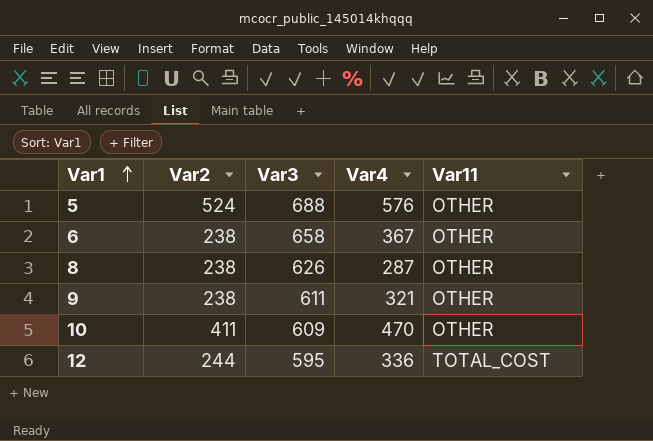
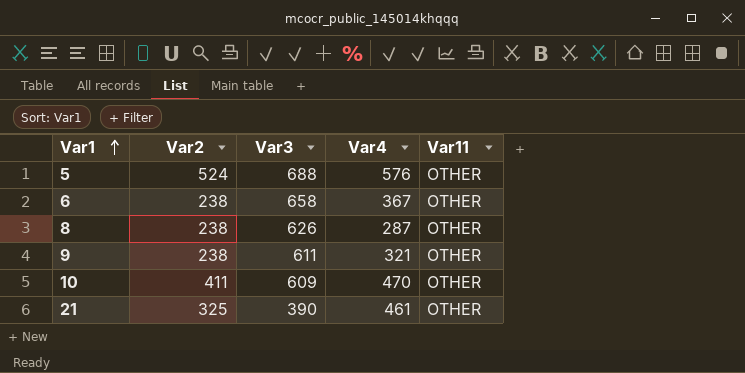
row 12: 244 | 595 | 336 | TOTAL_COST -> none
row 21: none -> 325 | 390 | 461 | OTHER

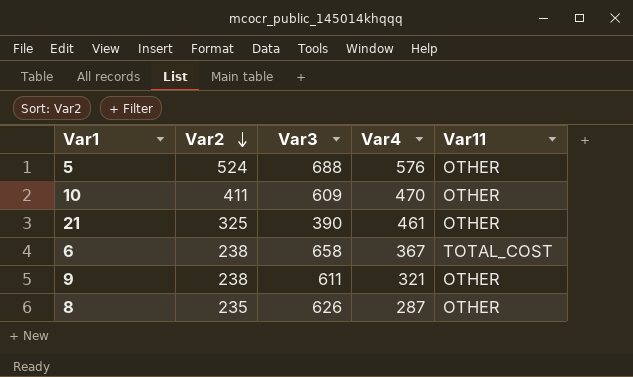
row order: Var1 ascending -> Var2 descending
6 | Var11: OTHER -> TOTAL_COST
8 | Var2: 238 -> 235

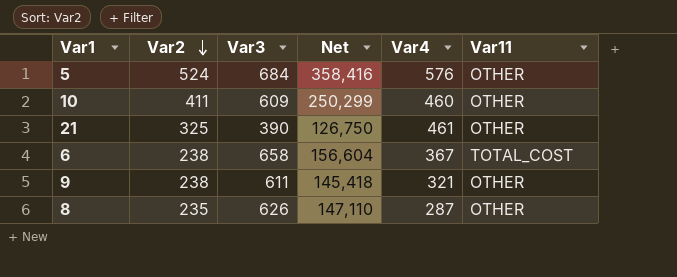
column Net | formula: none -> [Var2] * [Var3]
5 | Var3: 688 -> 684
10 | Var4: 470 -> 460

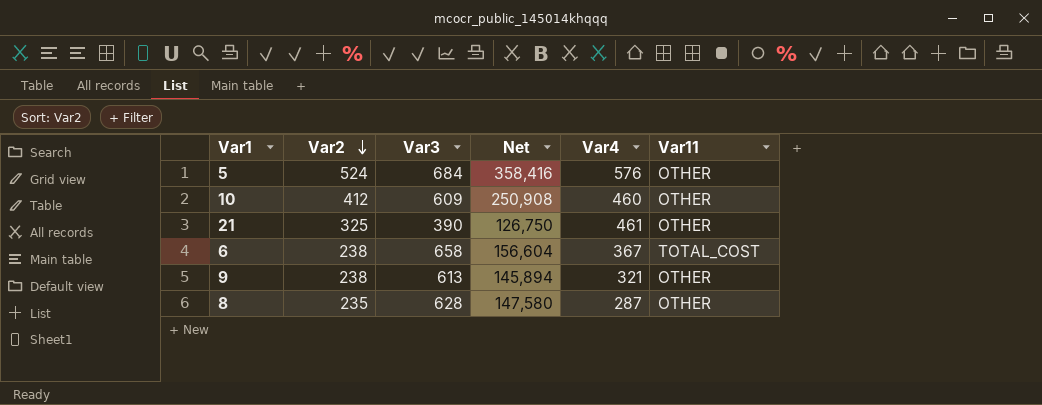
10 | Var2: 411 -> 412
10 | Net: 250,299 -> 250,908
9 | Var3: 611 -> 613
9 | Net: 145,418 -> 145,894
8 | Var3: 626 -> 628
8 | Net: 147,110 -> 147,580

